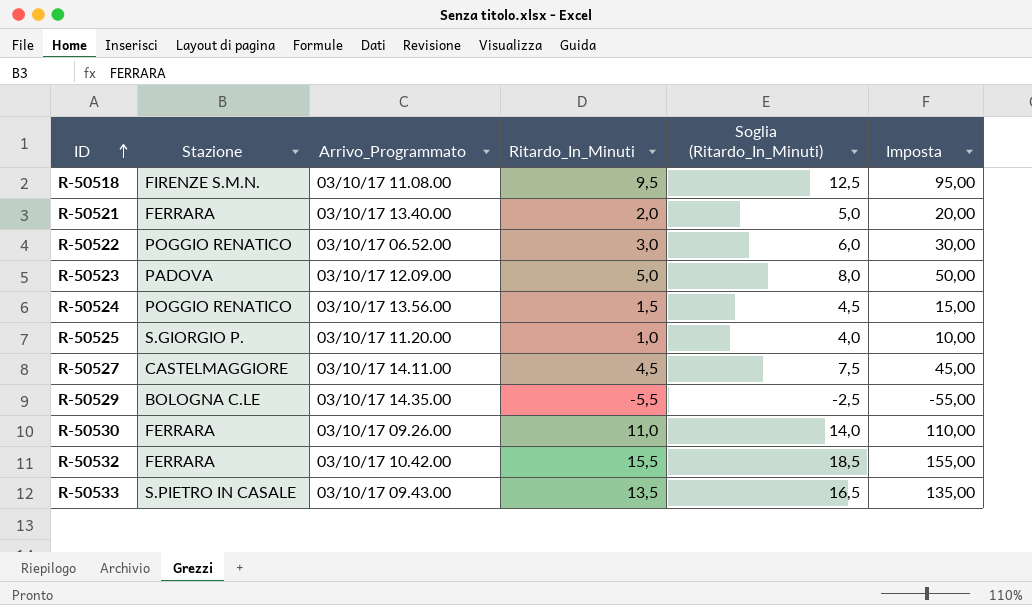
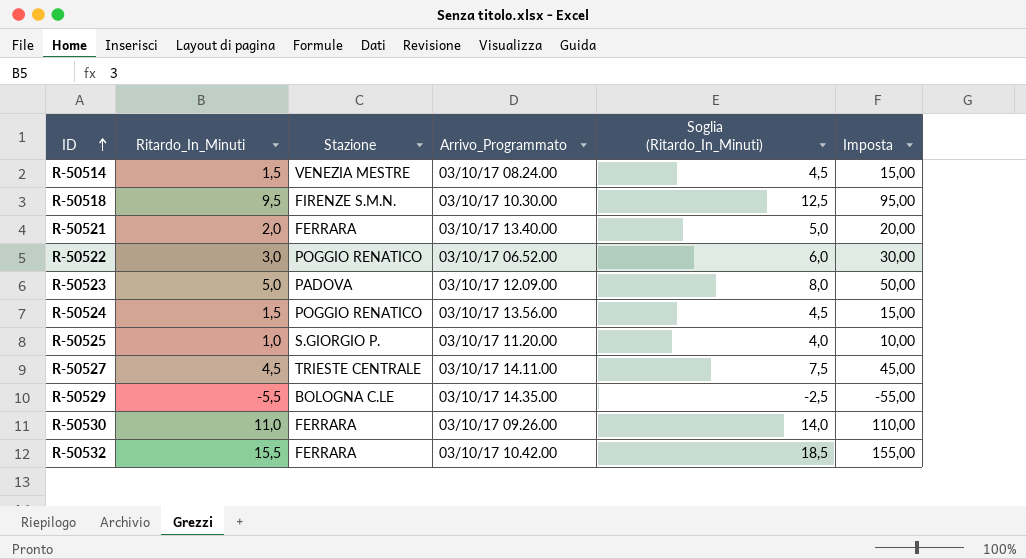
column Ritardo_In_Minuti | position: 4 -> 2
row R-50533: S.PIETRO IN CASALE | 03/10/17 09.43.00 | 13,5 | 16,5 | 135,00 -> none
row R-50514: none -> 1,5 | VENEZIA MESTRE | 03/10/17 08.24.00 | 4,5 | 15,00
R-50518 | Arrivo_Programmato: 03/10/17 11.08.00 -> 03/10/17 10.30.00
R-50527 | Stazione: CASTELMAGGIORE -> TRIESTE CENTRALE

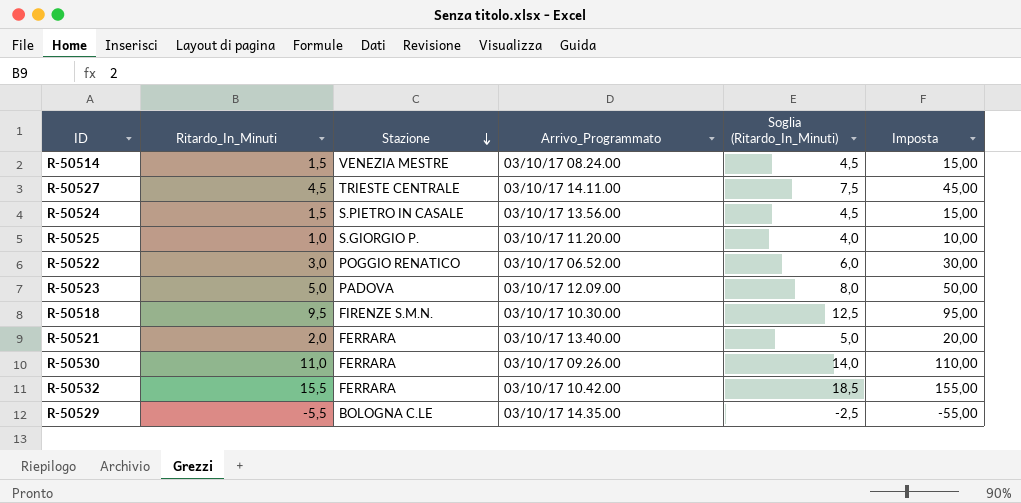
row order: ID ascending -> Stazione descending
R-50524 | Stazione: POGGIO RENATICO -> S.PIETRO IN CASALE

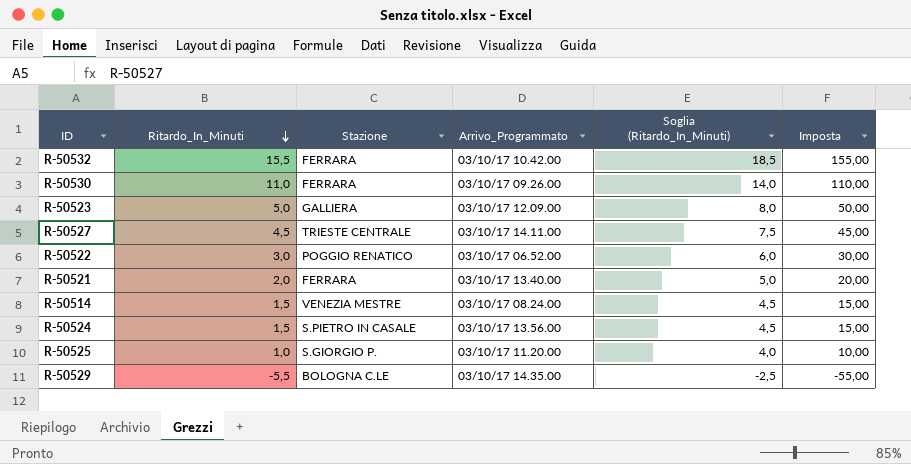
row order: Stazione descending -> Ritardo_In_Minuti descending
row R-50518: 9,5 | FIRENZE S.M.N. | 03/10/17 10.30.00 | 12,5 | 95,00 -> none
R-50523 | Stazione: PADOVA -> GALLIERA

